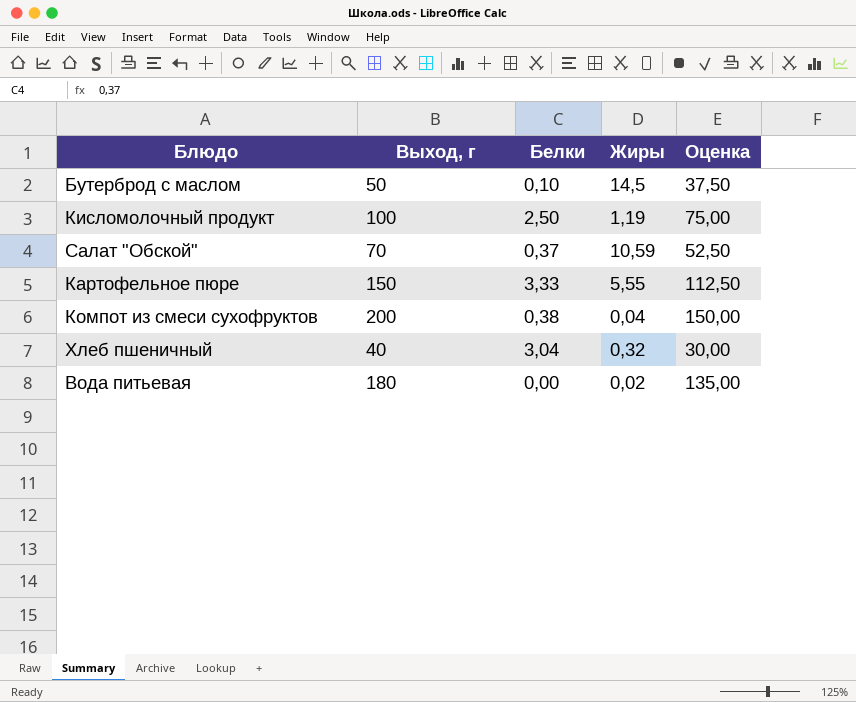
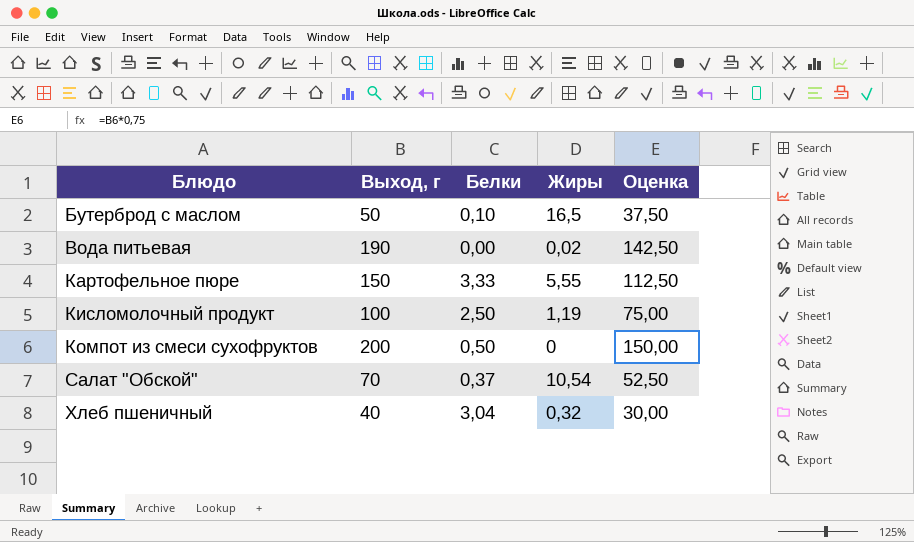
row order: none -> Блюдо ascending
Бутерброд с маслом | Жиры: 14,5 -> 16,5
Вода питьевая | Выход, г: 180 -> 190
Вода питьевая | Оценка: 135,00 -> 142,50
Компот из смеси сухофруктов | Белки: 0,38 -> 0,50
Компот из смеси сухофруктов | Жиры: 0,04 -> 0
Салат "Обской" | Жиры: 10,59 -> 10,54

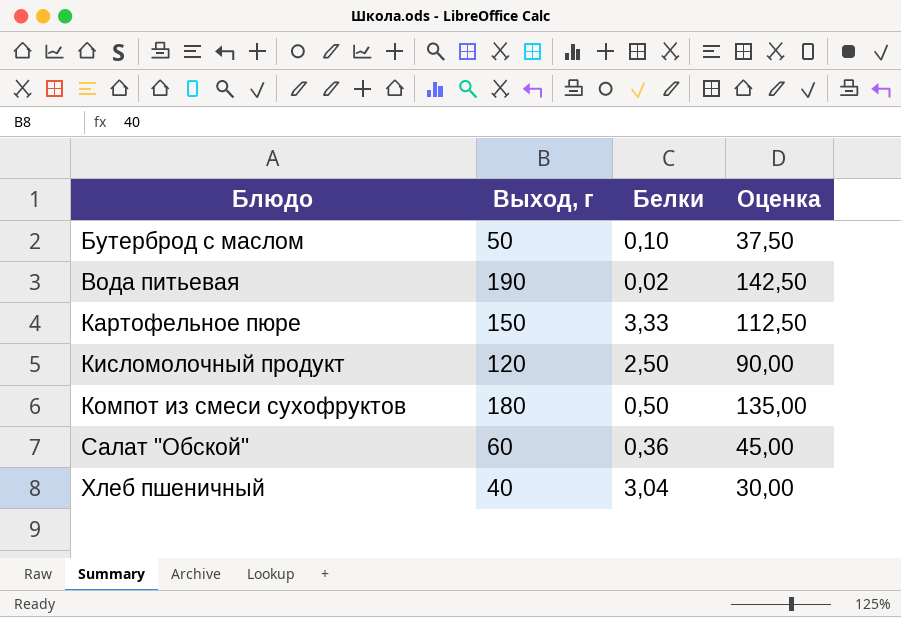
column Жиры | position: 4 -> none
Вода питьевая | Белки: 0,00 -> 0,02
Кисломолочный продукт | Выход, г: 100 -> 120
Кисломолочный продукт | Оценка: 75,00 -> 90,00
Компот из смеси сухофруктов | Выход, г: 200 -> 180
Компот из смеси сухофруктов | Оценка: 150,00 -> 135,00
Салат "Обской" | Выход, г: 70 -> 60
Салат "Обской" | Белки: 0,37 -> 0,36
Салат "Обской" | Оценка: 52,50 -> 45,00

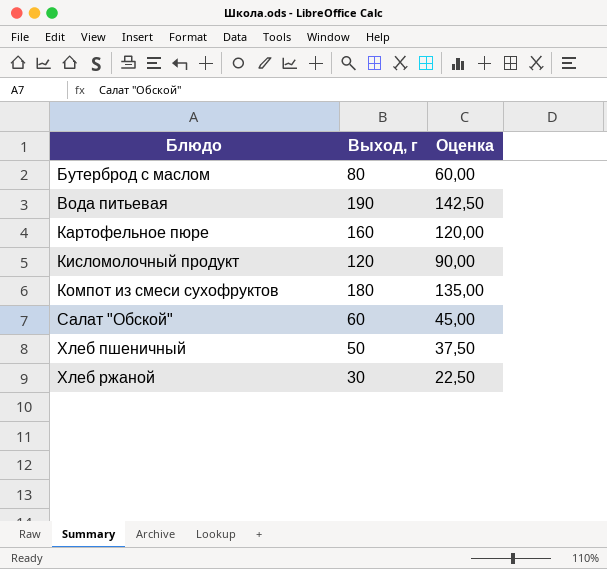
column Белки | position: 3 -> none
Бутерброд с маслом | Выход, г: 50 -> 80
Бутерброд с маслом | Оценка: 37,50 -> 60,00
Картофельное пюре | Выход, г: 150 -> 160
Картофельное пюре | Оценка: 112,50 -> 120,00
Хлеб пшеничный | Выход, г: 40 -> 50
Хлеб пшеничный | Оценка: 30,00 -> 37,50
row Хлеб ржаной: none -> 30 | 22,50

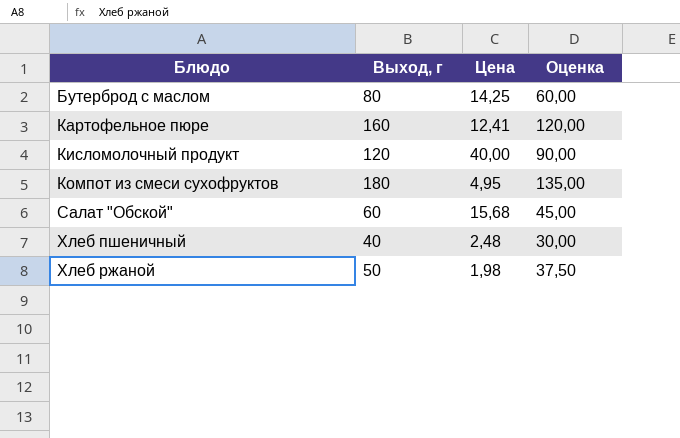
column Цена | position: none -> 3
row Вода питьевая: 190 | 142,50 -> none
Хлеб пшеничный | Выход, г: 50 -> 40
Хлеб пшеничный | Оценка: 37,50 -> 30,00
Хлеб ржаной | Выход, г: 30 -> 50
Хлеб ржаной | Оценка: 22,50 -> 37,50

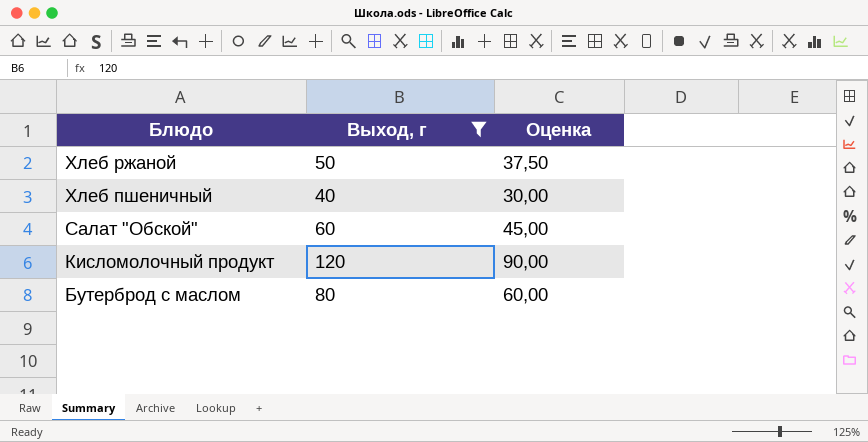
filter: none -> Выход, г <= 120
row order: Блюдо ascending -> Блюдо descending
column Цена | position: 3 -> none

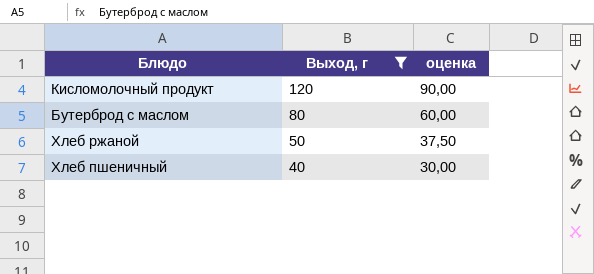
row order: Блюдо descending -> Выход, г descending
column name: Оценка -> оценка
row Салат "Обской": 60 | 45,00 -> none

